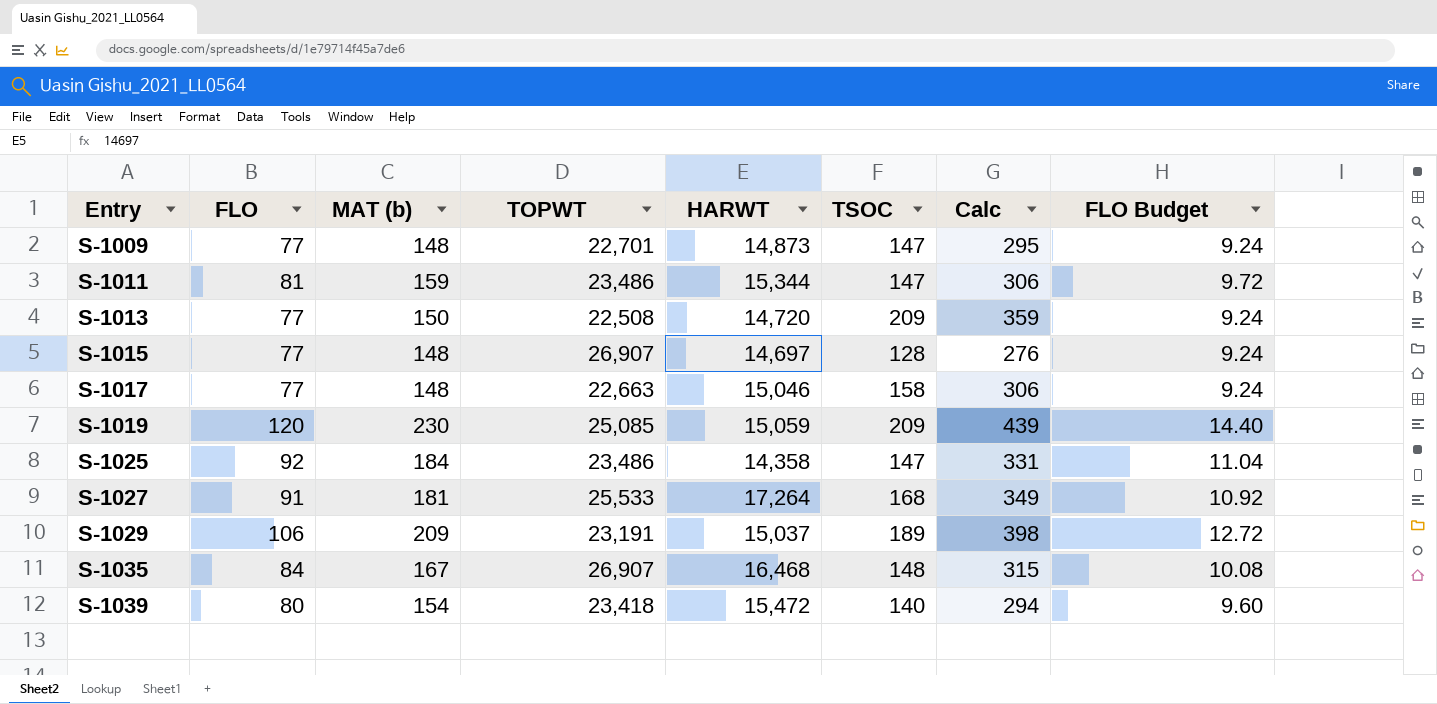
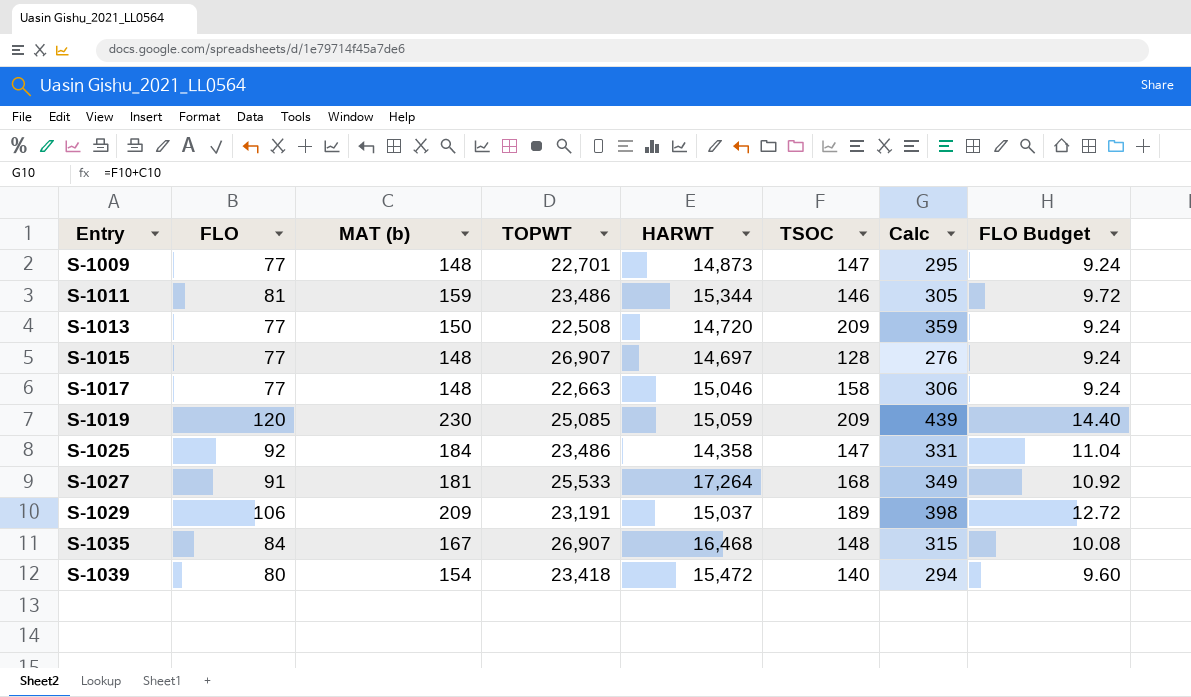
S-1011 | TSOC: 147 -> 146
S-1011 | Calc: 306 -> 305

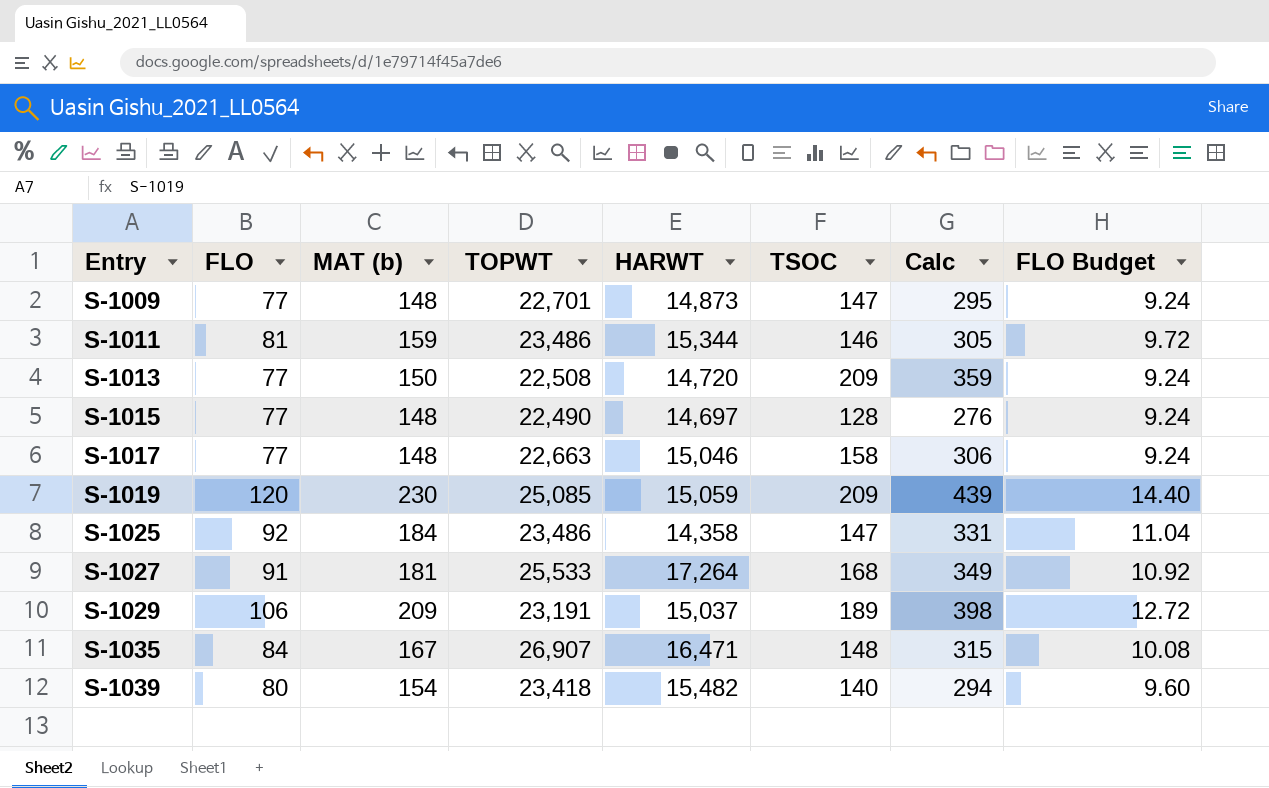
S-1015 | TOPWT: 26,907 -> 22,490
S-1035 | HARWT: 16,468 -> 16,471
S-1039 | HARWT: 15,472 -> 15,482

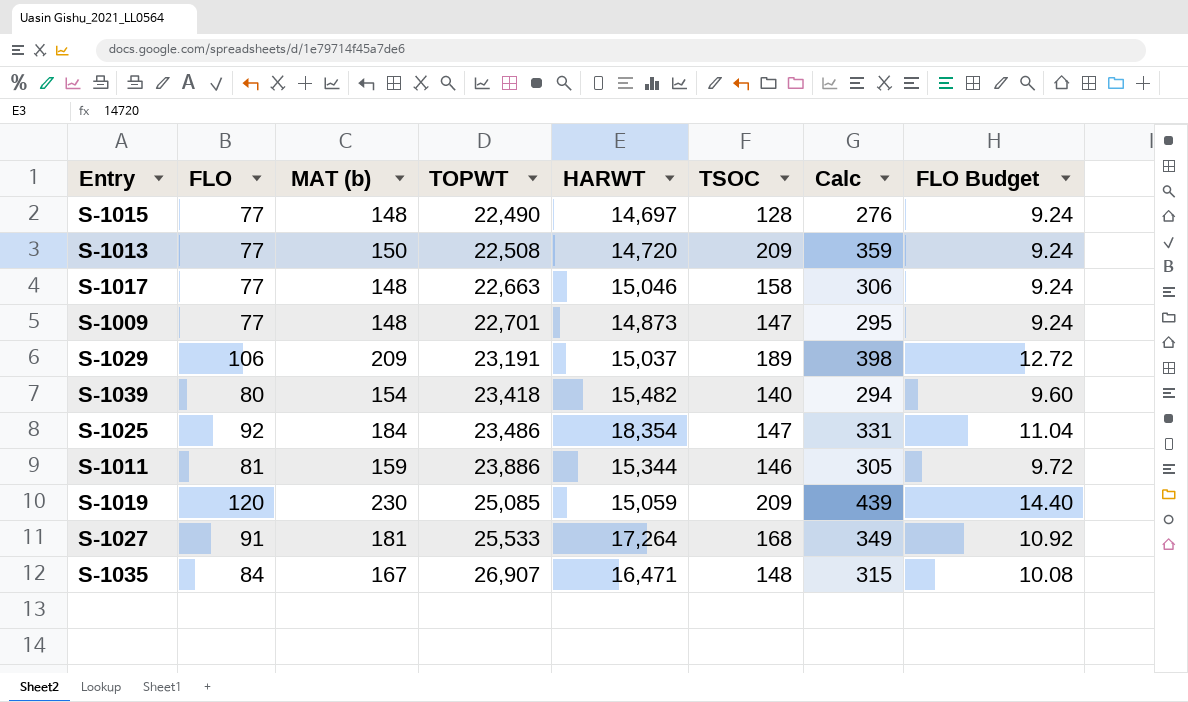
row order: Entry ascending -> TOPWT ascending
S-1025 | HARWT: 14,358 -> 18,354
S-1011 | TOPWT: 23,486 -> 23,886

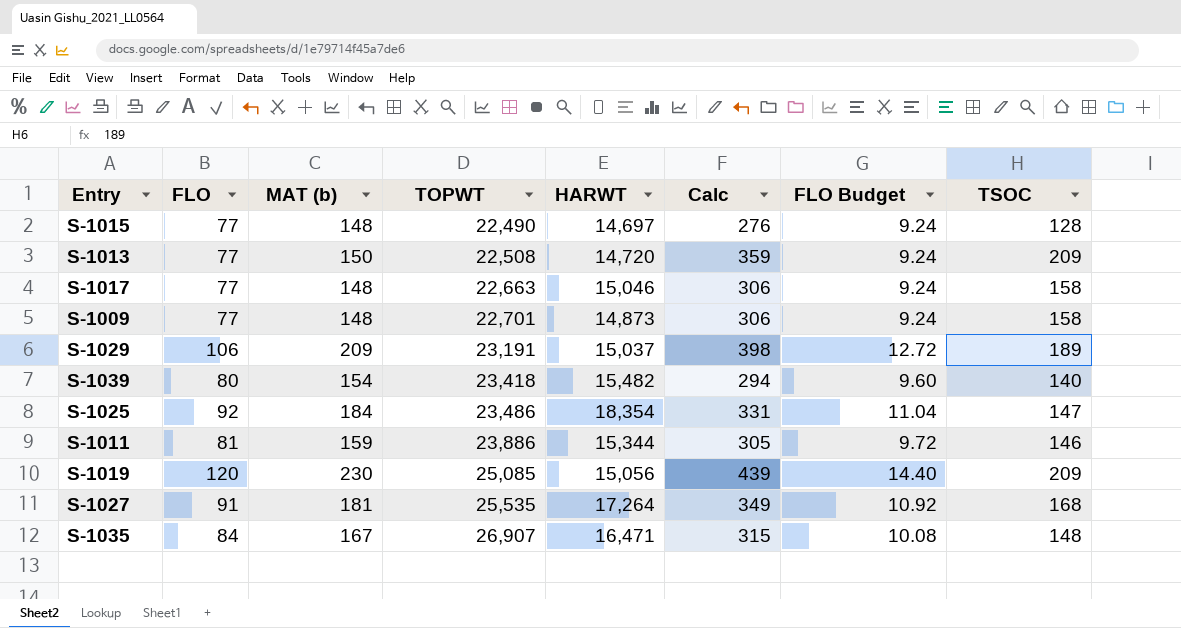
column TSOC | position: 6 -> 8
S-1009 | Calc: 295 -> 306
S-1009 | TSOC: 147 -> 158
S-1019 | HARWT: 15,059 -> 15,056
S-1027 | TOPWT: 25,533 -> 25,535

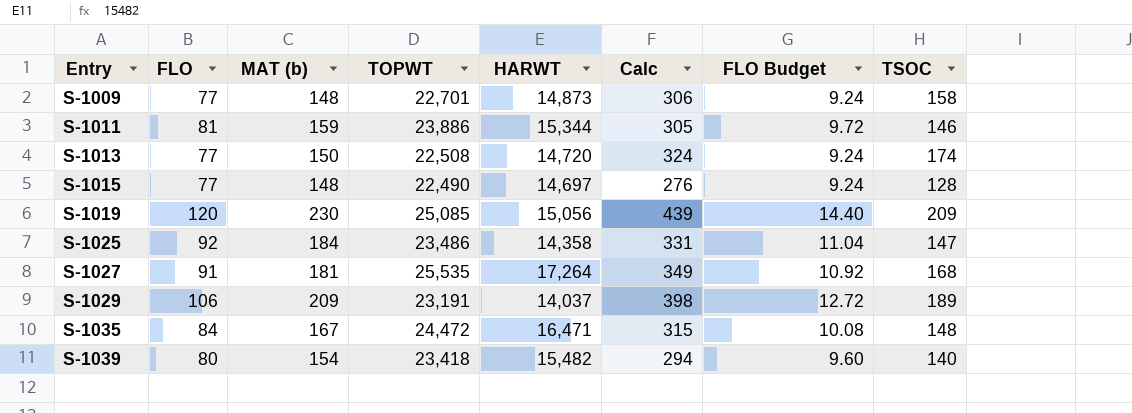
row order: TOPWT ascending -> Entry ascending
row S-1017: 77 | 148 | 22,663 | 15,046 | 306 | 9.24 | 158 -> none
S-1013 | Calc: 359 -> 324
S-1013 | TSOC: 209 -> 174
S-1025 | HARWT: 18,354 -> 14,358
S-1029 | HARWT: 15,037 -> 14,037
S-1035 | TOPWT: 26,907 -> 24,472

